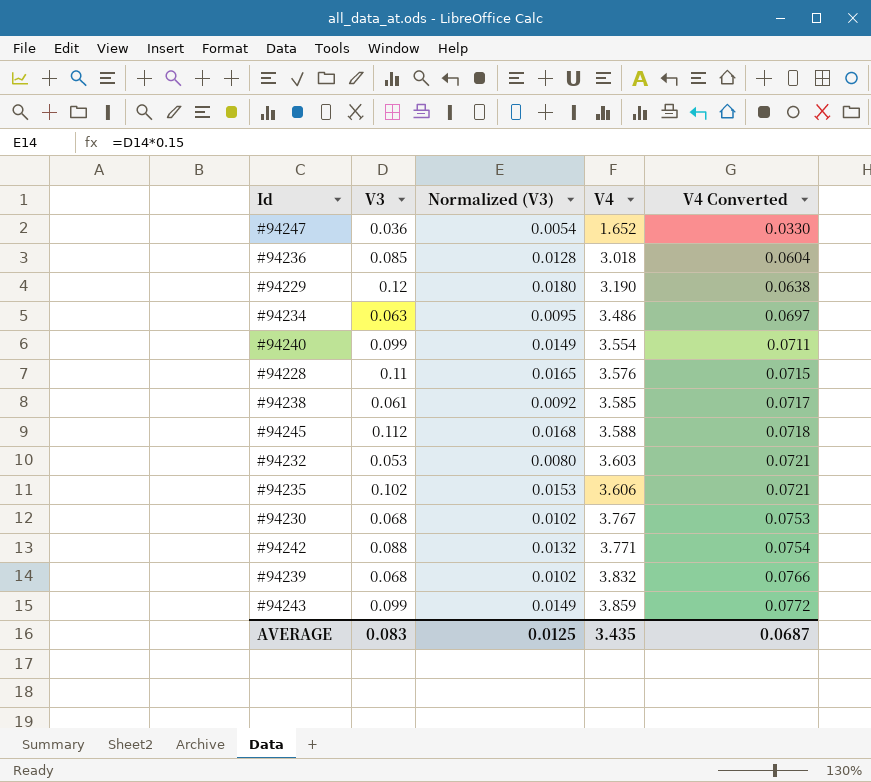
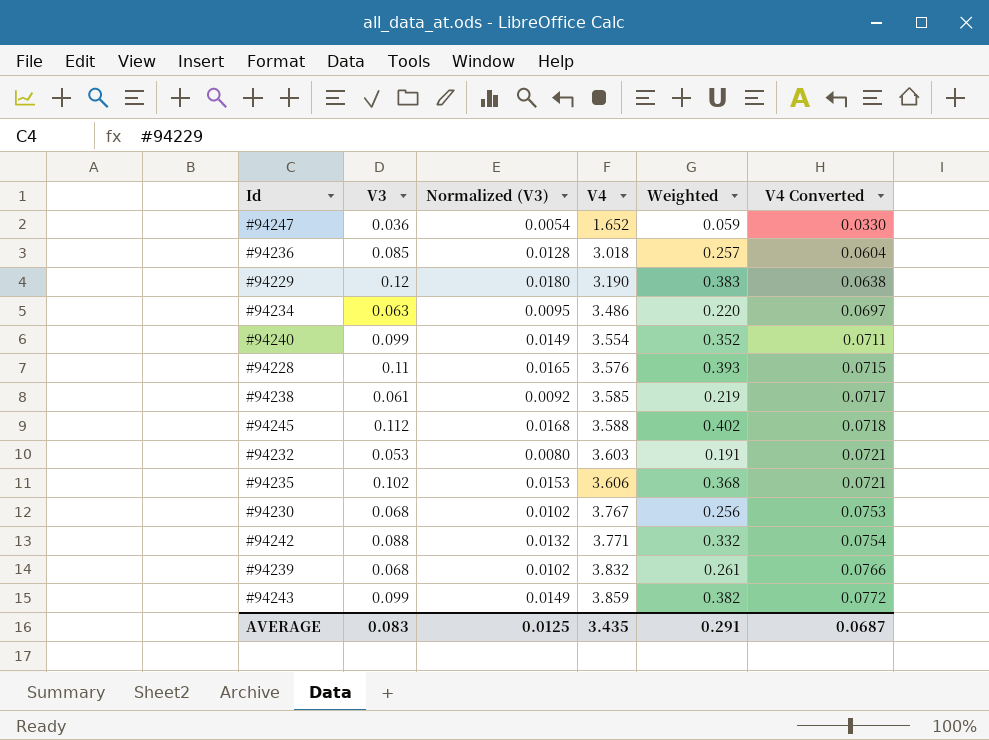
column Weighted | formula: none -> [V3] * [V4]

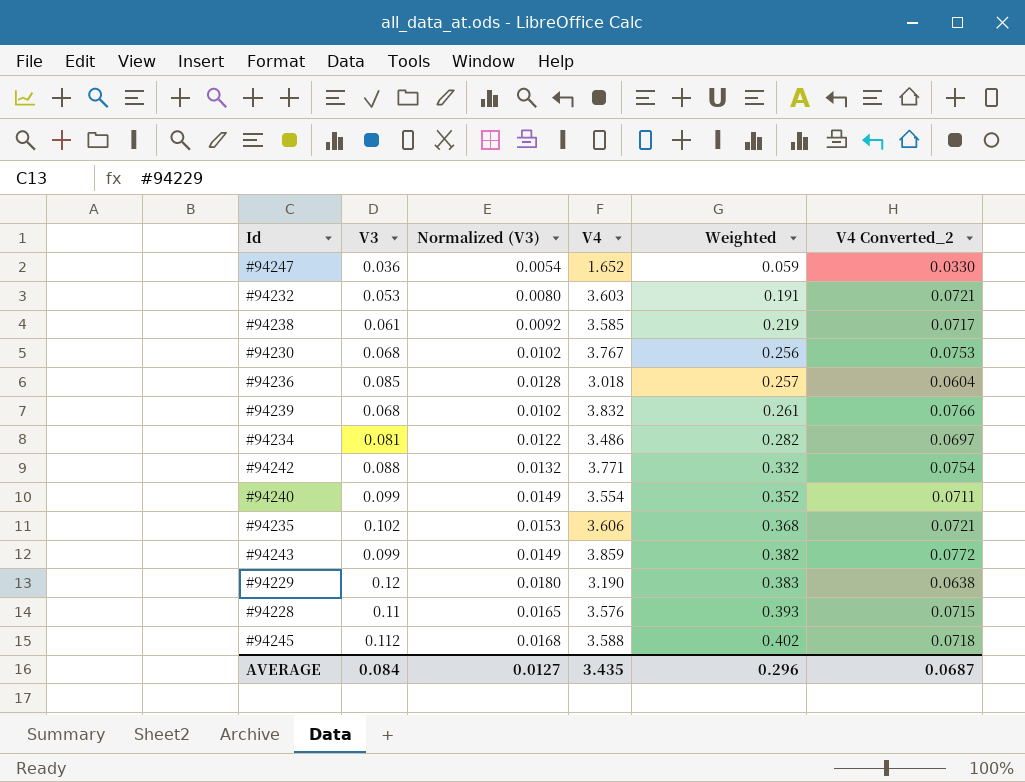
row order: V4 ascending -> Weighted ascending
column name: V4 Converted -> V4 Converted_2
#94234 | V3: 0.063 -> 0.081
#94234 | Normalized (V3): 0.0095 -> 0.0122
#94234 | Weighted: 0.220 -> 0.282
AVERAGE | V3: 0.083 -> 0.084
AVERAGE | Normalized (V3): 0.0125 -> 0.0127
AVERAGE | Weighted: 0.291 -> 0.296

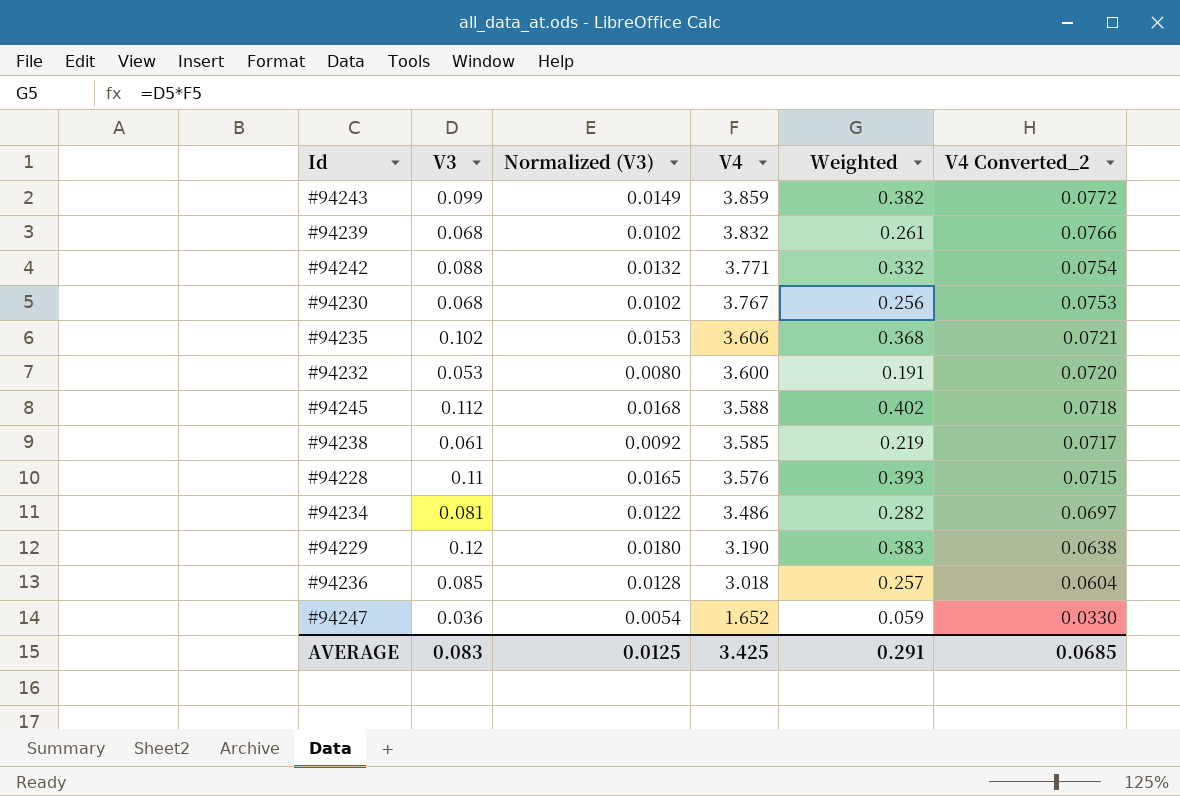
row order: Weighted ascending -> V4 descending
row #94240: 0.099 | 0.0149 | 3.554 | 0.352 | 0.0711 -> none
#94232 | V4: 3.603 -> 3.600
#94232 | V4 Converted_2: 0.0721 -> 0.0720
AVERAGE | V3: 0.084 -> 0.083
AVERAGE | Normalized (V3): 0.0127 -> 0.0125
AVERAGE | V4: 3.435 -> 3.425
AVERAGE | Weighted: 0.296 -> 0.291
AVERAGE | V4 Converted_2: 0.0687 -> 0.0685

